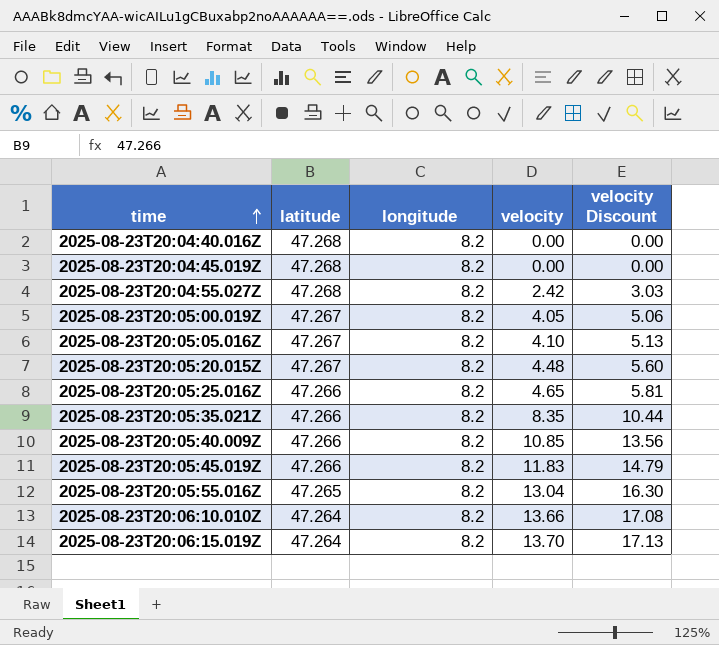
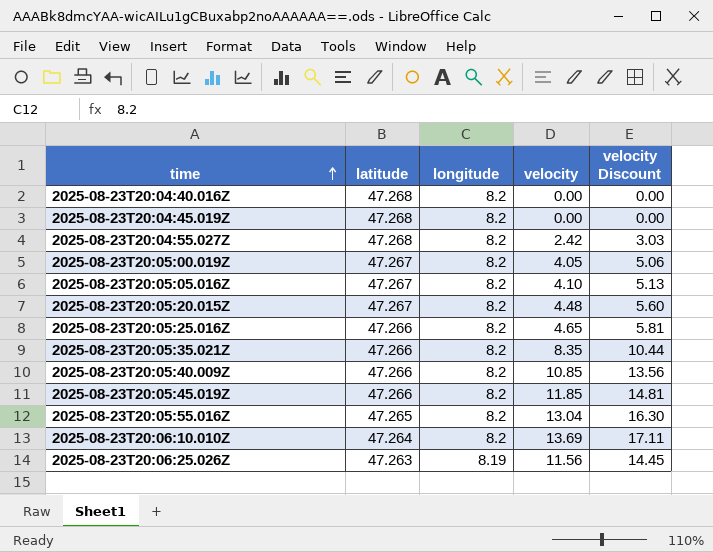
row 2025-08-23T20:06:15.019Z: 47.264 | 8.2 | 13.70 | 17.13 -> none
2025-08-23T20:05:45.019Z | velocity: 11.83 -> 11.85
2025-08-23T20:05:45.019Z | velocity Discount: 14.79 -> 14.81
2025-08-23T20:06:10.010Z | velocity: 13.66 -> 13.69
2025-08-23T20:06:10.010Z | velocity Discount: 17.08 -> 17.11
row 2025-08-23T20:06:25.026Z: none -> 47.263 | 8.19 | 11.56 | 14.45

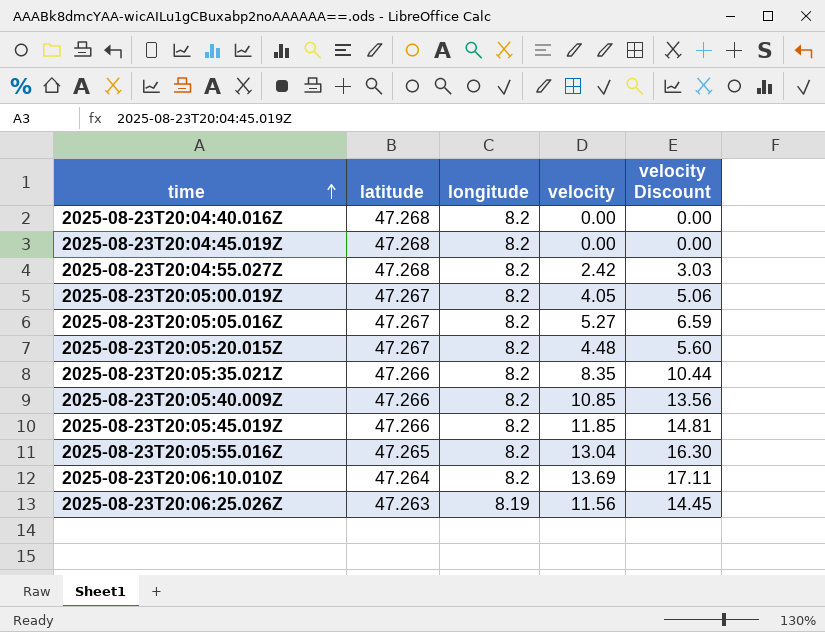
row 2025-08-23T20:05:25.016Z: 47.266 | 8.2 | 4.65 | 5.81 -> none
2025-08-23T20:05:05.016Z | velocity: 4.10 -> 5.27
2025-08-23T20:05:05.016Z | velocity Discount: 5.13 -> 6.59

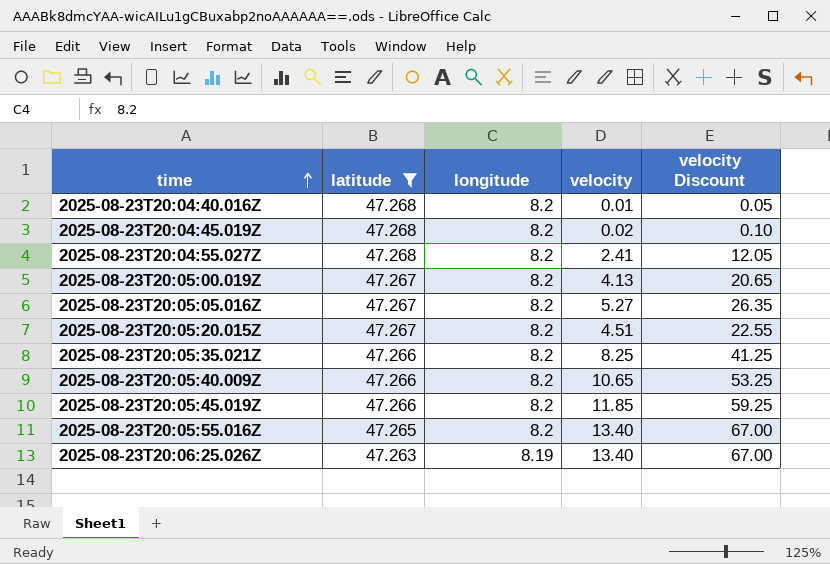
filter: none -> latitude != 47.264
column velocity Discount | formula: [velocity] * 1.25 -> [velocity] * 5
2025-08-23T20:04:40.016Z | velocity: 0.00 -> 0.01
2025-08-23T20:04:45.019Z | velocity: 0.00 -> 0.02
2025-08-23T20:04:55.027Z | velocity: 2.42 -> 2.41
2025-08-23T20:05:00.019Z | velocity: 4.05 -> 4.13
2025-08-23T20:05:20.015Z | velocity: 4.48 -> 4.51
2025-08-23T20:05:35.021Z | velocity: 8.35 -> 8.25
2025-08-23T20:05:40.009Z | velocity: 10.85 -> 10.65
2025-08-23T20:05:55.016Z | velocity: 13.04 -> 13.40
2025-08-23T20:06:25.026Z | velocity: 11.56 -> 13.40

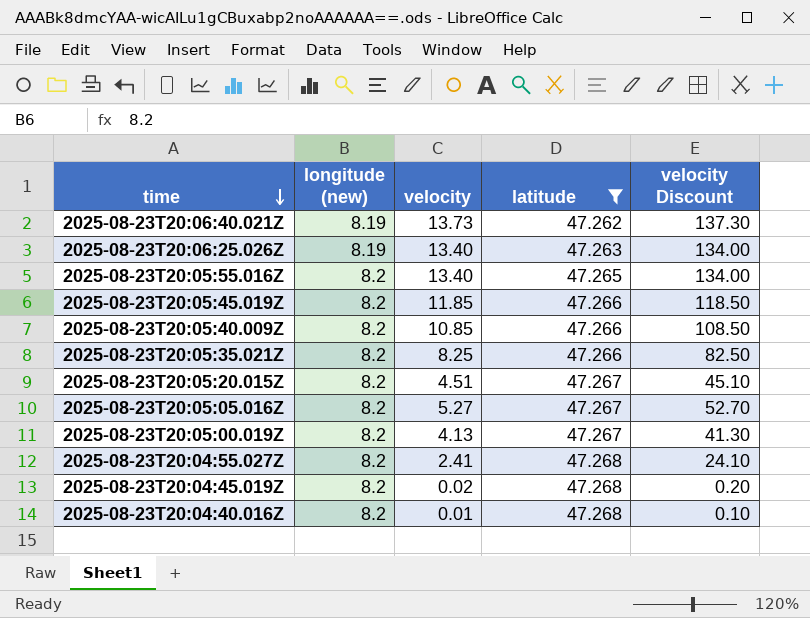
row order: time ascending -> time descending
column name: longitude -> longitude (new)
column latitude | position: 2 -> 4
column velocity Discount | formula: [velocity] * 5 -> [velocity] * 10
row 2025-08-23T20:06:40.021Z: none -> 8.19 | 13.73 | 47.262 | 137.30
2025-08-23T20:05:40.009Z | velocity: 10.65 -> 10.85

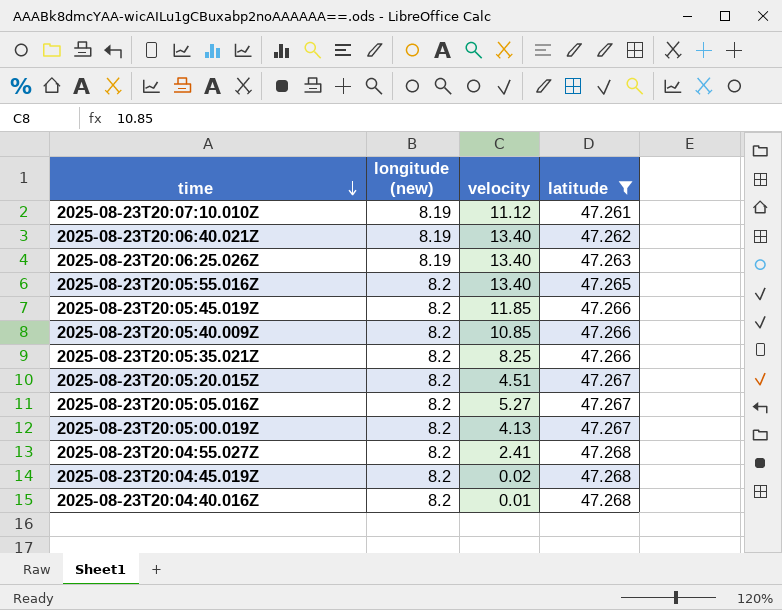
column velocity Discount | formula: [velocity] * 10 -> none
row 2025-08-23T20:07:10.010Z: none -> 8.19 | 11.12 | 47.261
2025-08-23T20:06:40.021Z | velocity: 13.73 -> 13.40

